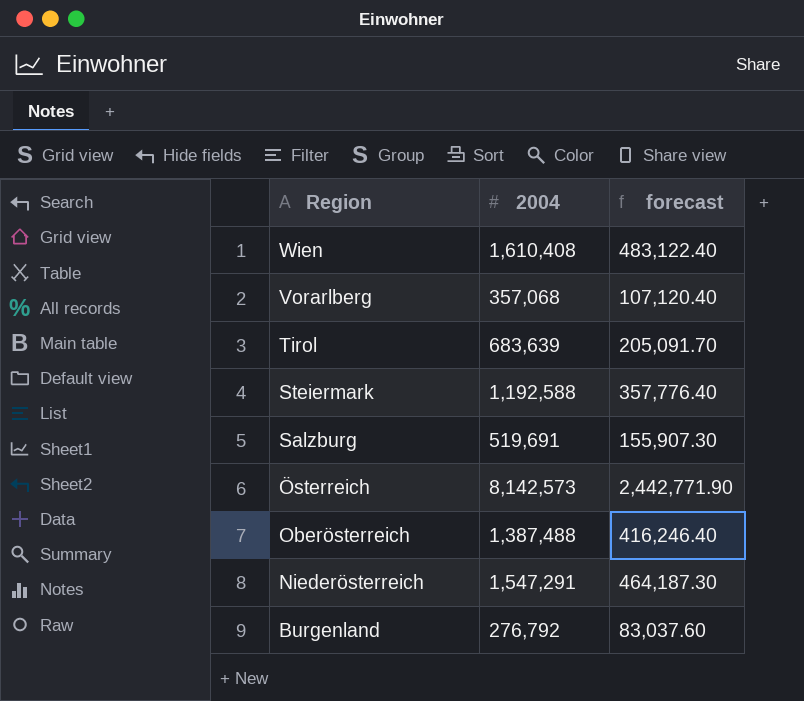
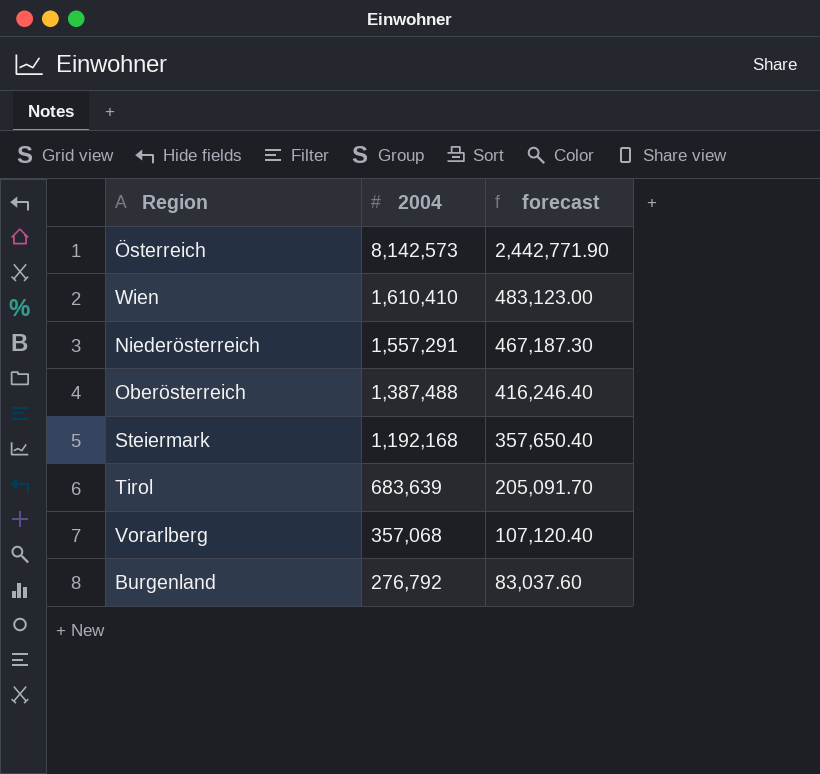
row order: Region descending -> 2004 descending
row Salzburg: 519,691 | 155,907.30 -> none
Wien | 2004: 1,610,408 -> 1,610,410
Wien | forecast: 483,122.40 -> 483,123.00
Niederösterreich | 2004: 1,547,291 -> 1,557,291
Niederösterreich | forecast: 464,187.30 -> 467,187.30
Steiermark | 2004: 1,192,588 -> 1,192,168
Steiermark | forecast: 357,776.40 -> 357,650.40

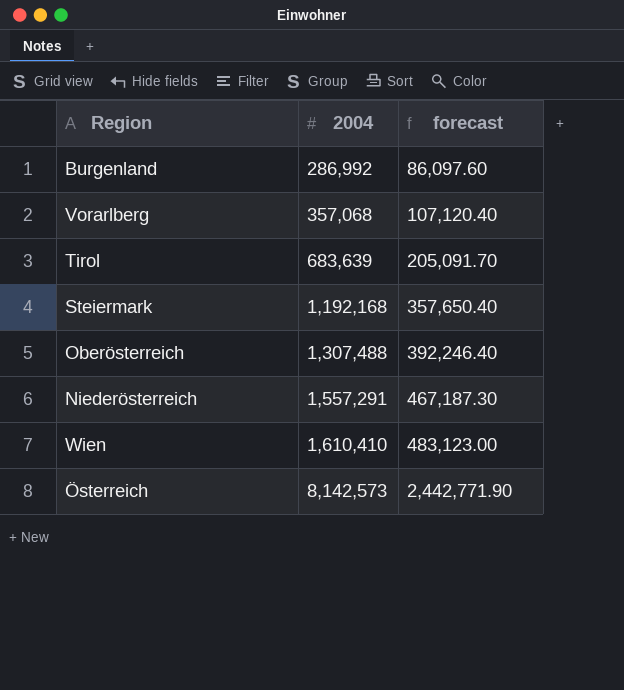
row order: 2004 descending -> 2004 ascending
Burgenland | 2004: 276,792 -> 286,992
Burgenland | forecast: 83,037.60 -> 86,097.60
Oberösterreich | 2004: 1,387,488 -> 1,307,488
Oberösterreich | forecast: 416,246.40 -> 392,246.40

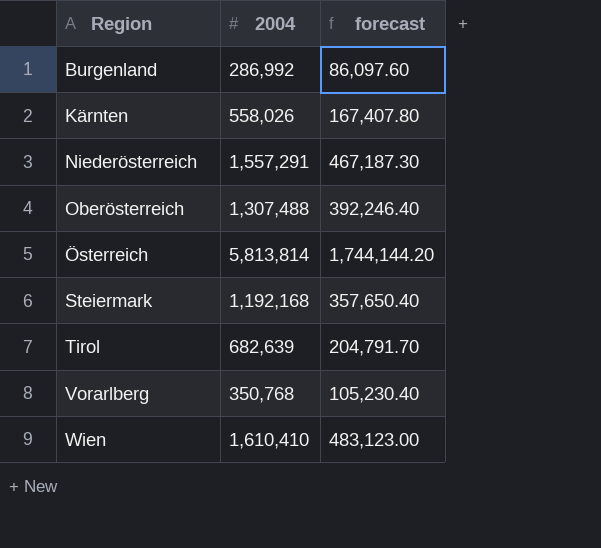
row order: 2004 ascending -> Region ascending
row Kärnten: none -> 558,026 | 167,407.80
Österreich | 2004: 8,142,573 -> 5,813,814
Österreich | forecast: 2,442,771.90 -> 1,744,144.20
Tirol | 2004: 683,639 -> 682,639
Tirol | forecast: 205,091.70 -> 204,791.70
Vorarlberg | 2004: 357,068 -> 350,768
Vorarlberg | forecast: 107,120.40 -> 105,230.40

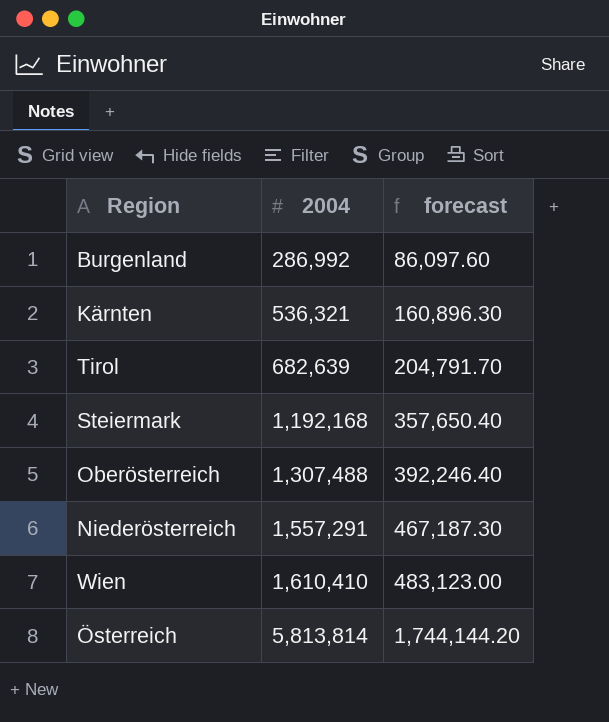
row order: Region ascending -> 2004 ascending
row Vorarlberg: 350,768 | 105,230.40 -> none
Kärnten | 2004: 558,026 -> 536,321
Kärnten | forecast: 167,407.80 -> 160,896.30

